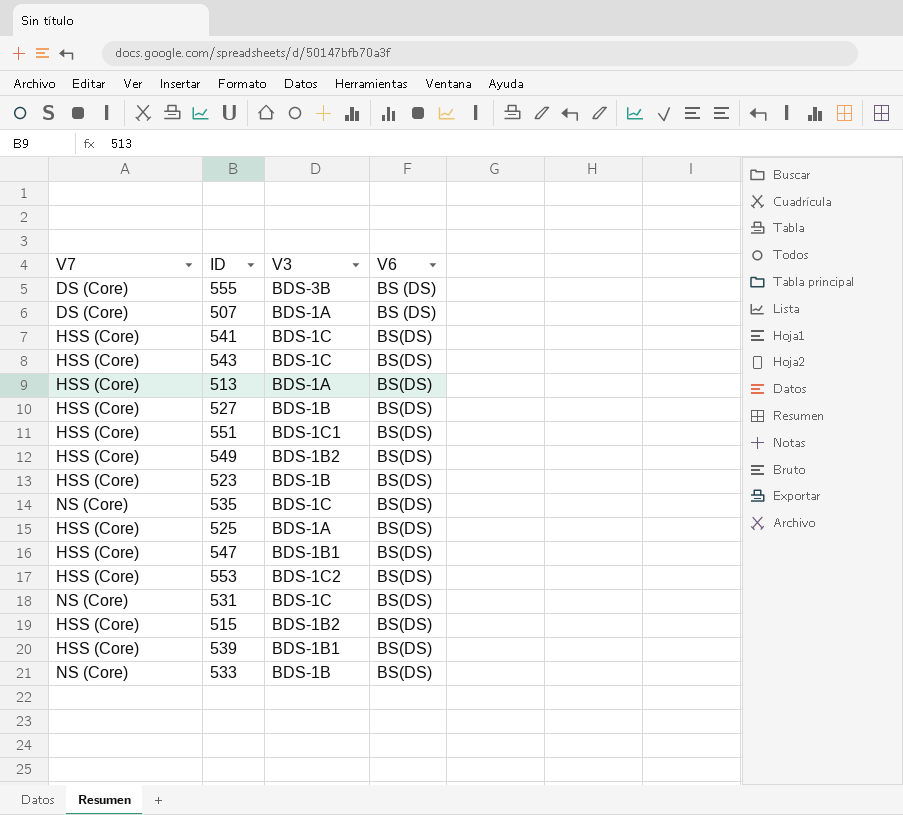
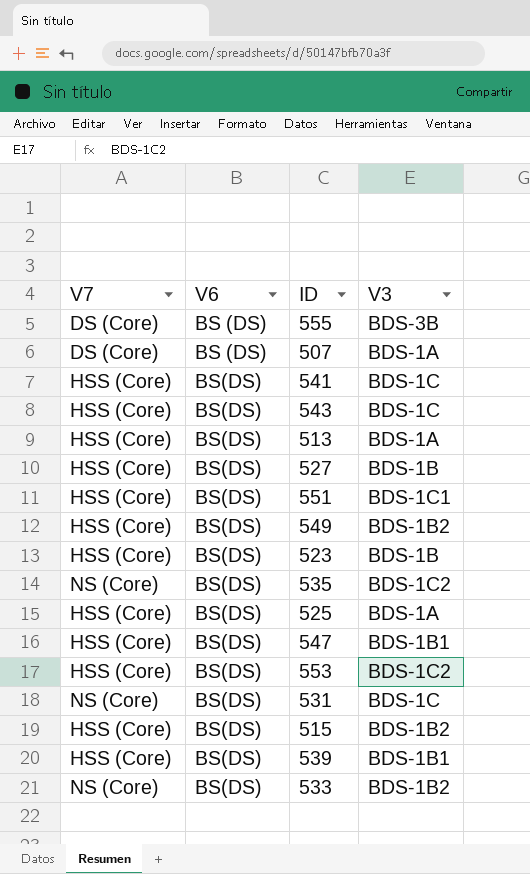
column V6 | position: 4 -> 2
535 | V3: BDS-1C -> BDS-1C2
533 | V3: BDS-1B -> BDS-1B2

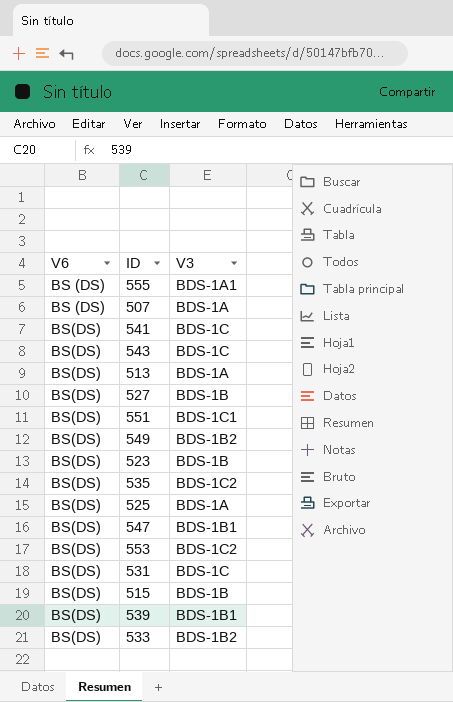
column V7 | position: 1 -> none
555 | V3: BDS-3B -> BDS-1A1
515 | V3: BDS-1B2 -> BDS-1B

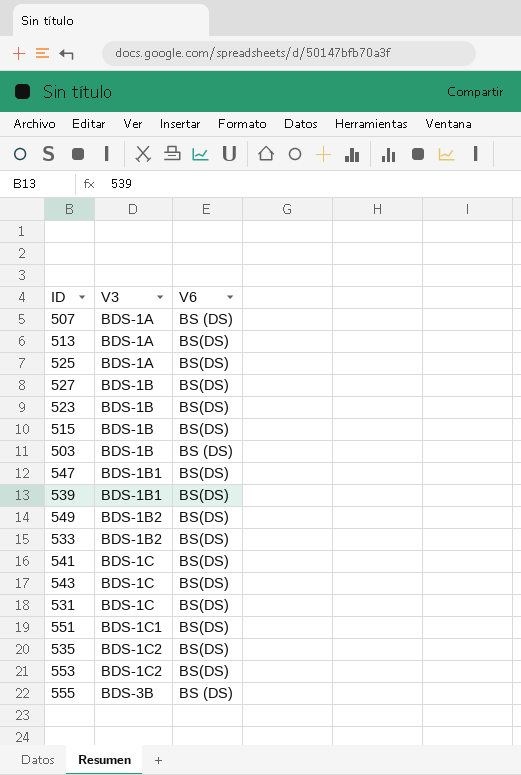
row order: V6 ascending -> V3 ascending
column V6 | position: 1 -> 3
row 503: none -> BDS-1B | BS (DS)
555 | V3: BDS-1A1 -> BDS-3B

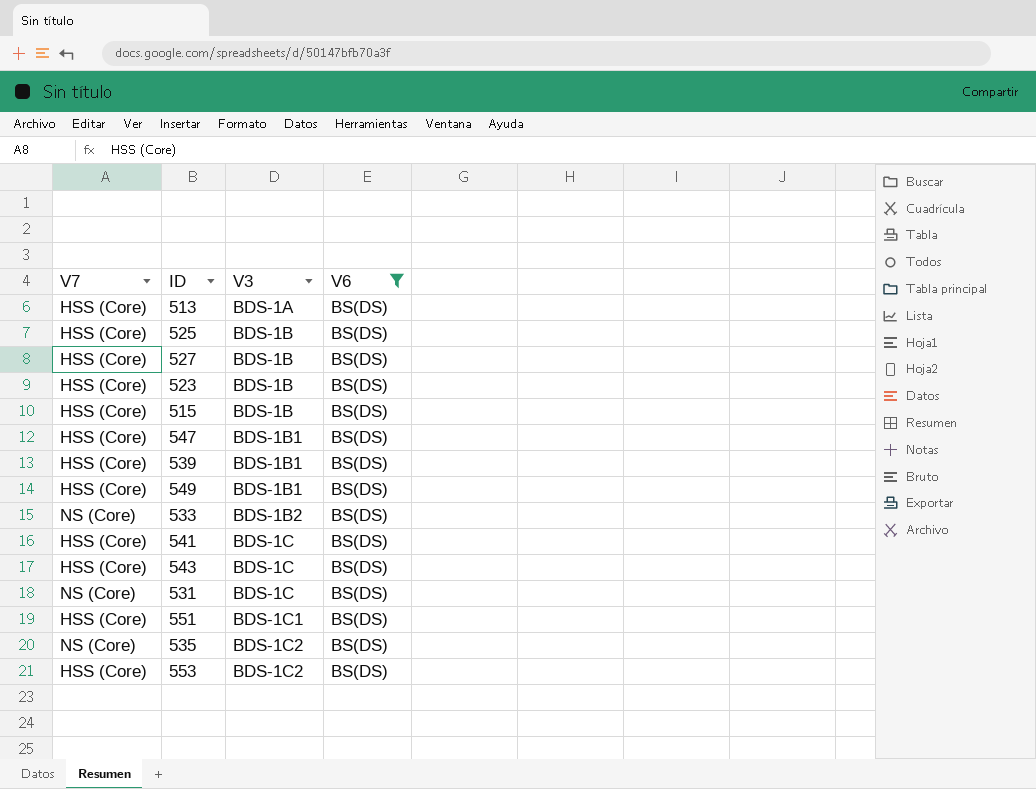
filter: none -> V6 = BS(DS)
column V7 | position: none -> 1
525 | V3: BDS-1A -> BDS-1B
549 | V3: BDS-1B2 -> BDS-1B1

